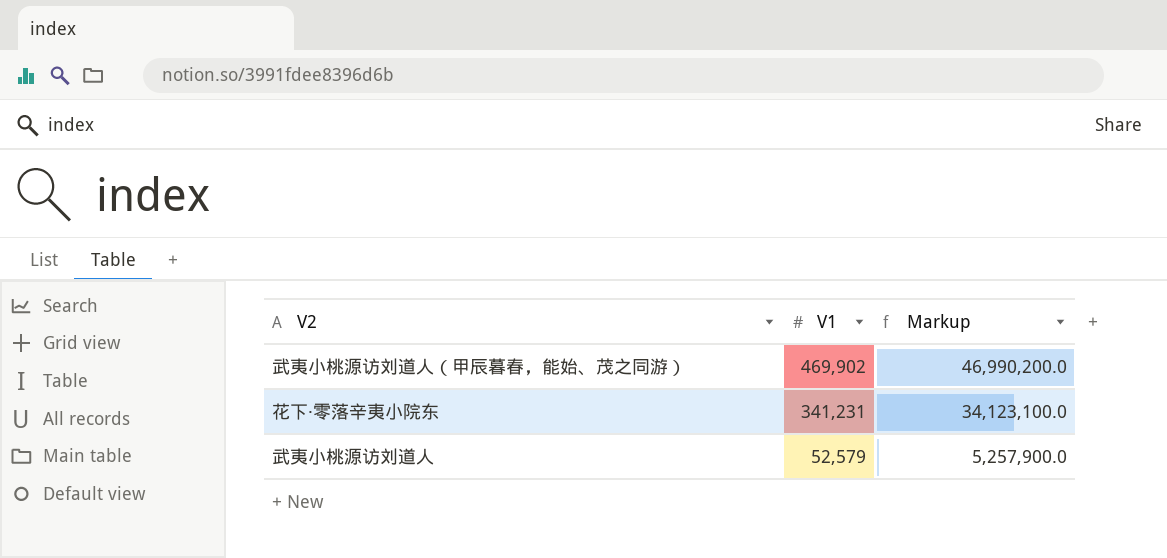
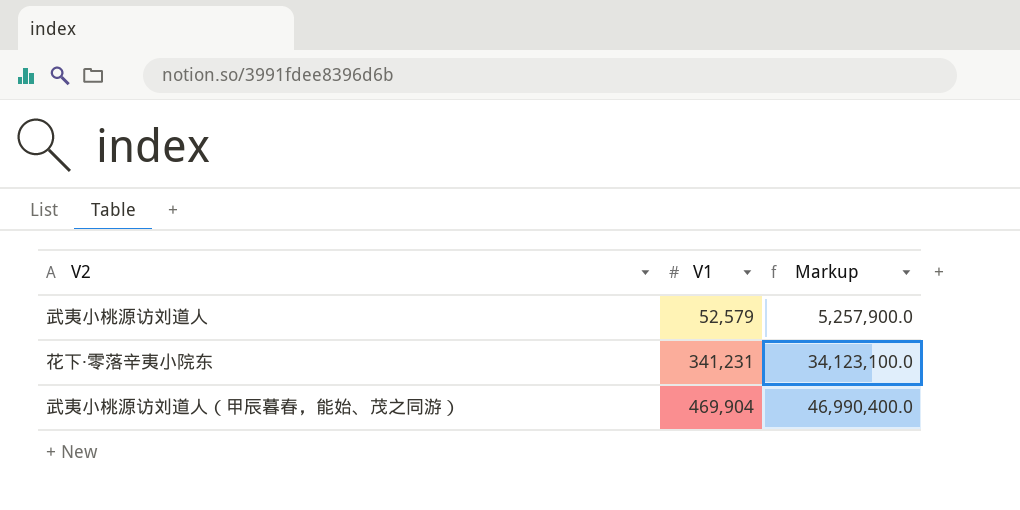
row order: V1 descending -> V1 ascending
武夷小桃源访刘道人（甲辰暮春，能始、茂之同游） | V1: 469,902 -> 469,904
武夷小桃源访刘道人（甲辰暮春，能始、茂之同游） | Markup: 46,990,200.0 -> 46,990,400.0

